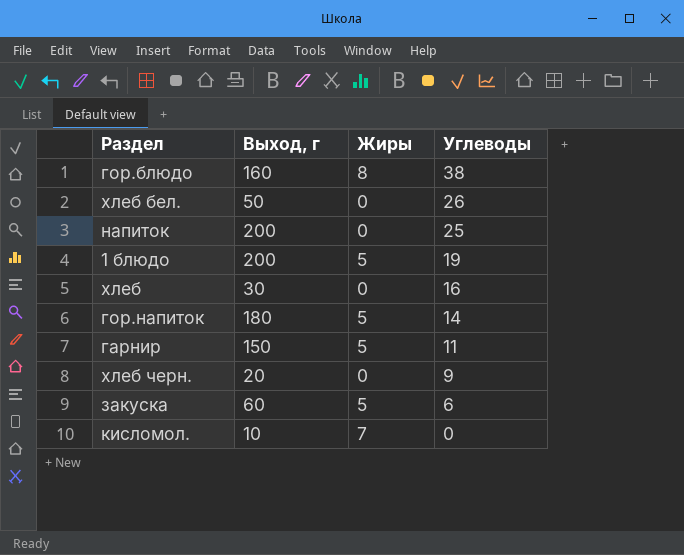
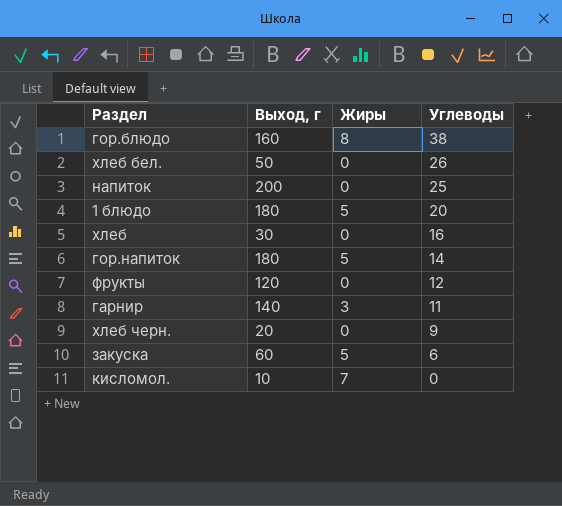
1 блюдо | Выход, г: 200 -> 180
1 блюдо | Углеводы: 19 -> 20
row фрукты: none -> 120 | 0 | 12
гарнир | Выход, г: 150 -> 140
гарнир | Жиры: 5 -> 3

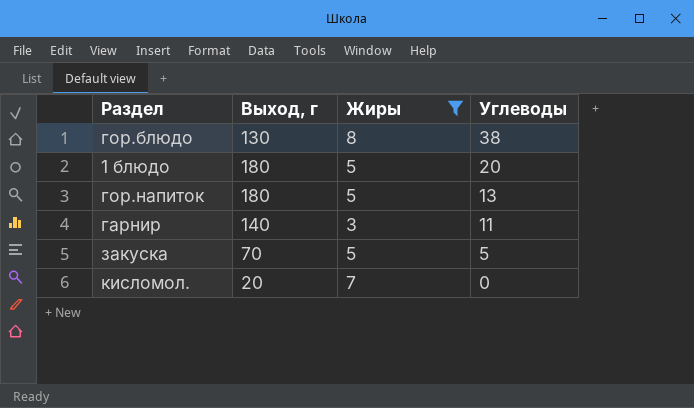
filter: none -> Жиры != 0
гор.блюдо | Выход, г: 160 -> 130
гор.напиток | Углеводы: 14 -> 13
закуска | Выход, г: 60 -> 70
закуска | Углеводы: 6 -> 5
кисломол. | Выход, г: 10 -> 20

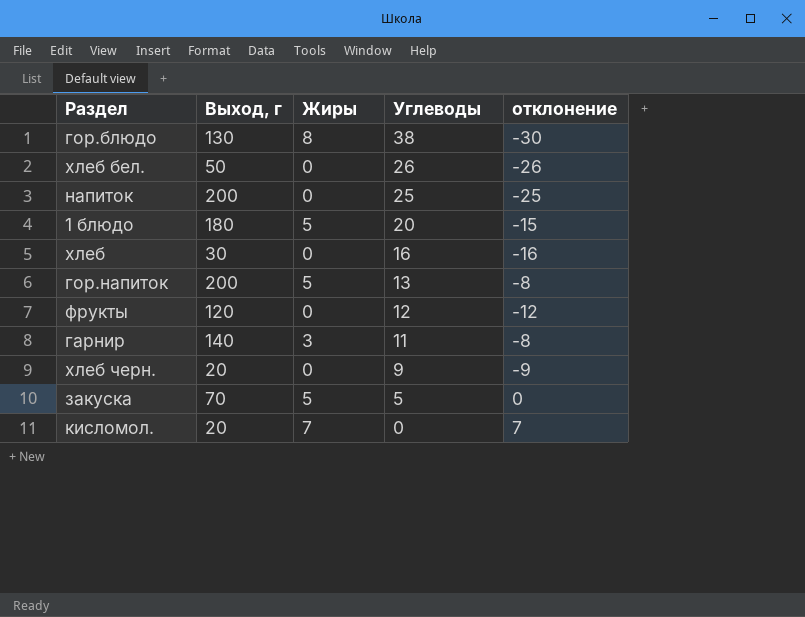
filter: Жиры != 0 -> none
column отклонение | formula: none -> [Жиры] - [Углеводы]
гор.напиток | Выход, г: 180 -> 200

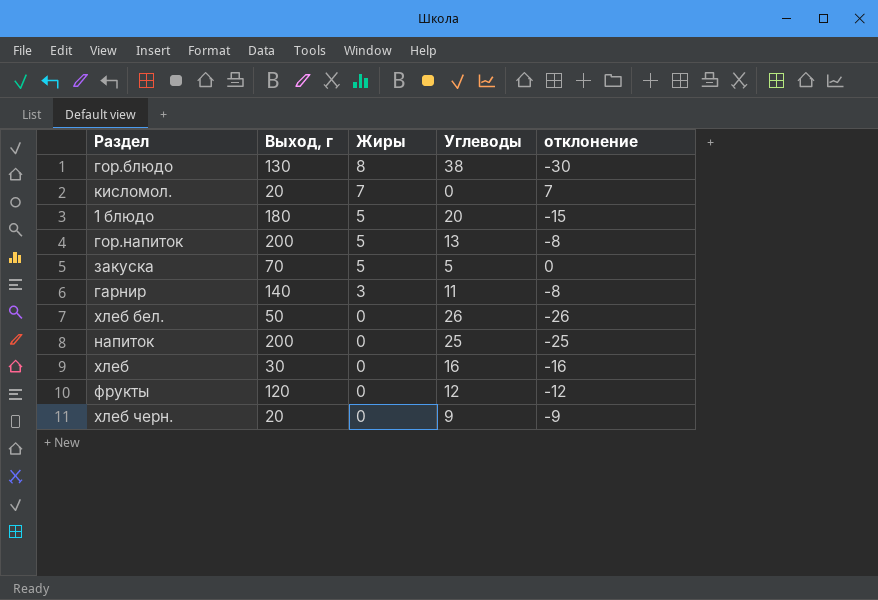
row order: Углеводы descending -> Жиры descending

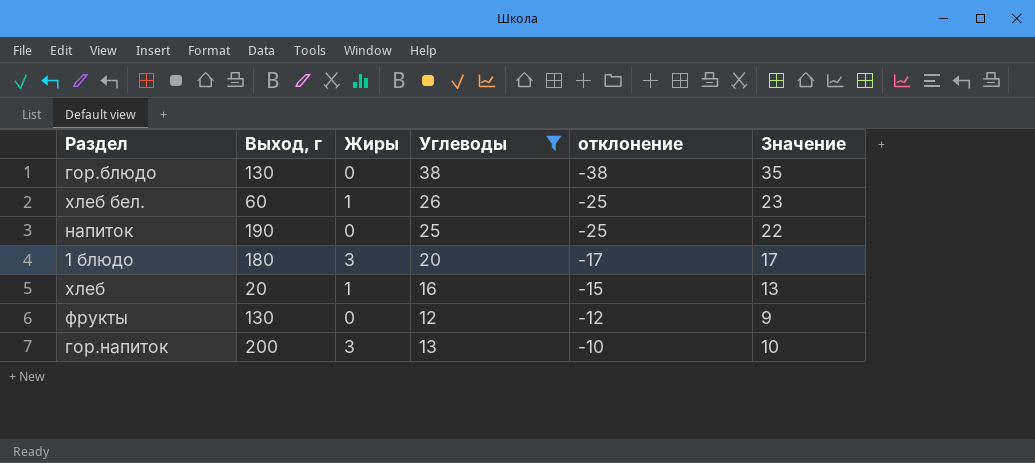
filter: none -> Углеводы >= 12
row order: Жиры descending -> отклонение ascending
column Значение | formula: none -> [Углеводы] - 3
гор.блюдо | Жиры: 8 -> 0
гор.блюдо | отклонение: -30 -> -38
хлеб бел. | Выход, г: 50 -> 60
хлеб бел. | Жиры: 0 -> 1
хлеб бел. | отклонение: -26 -> -25
напиток | Выход, г: 200 -> 190
1 блюдо | Жиры: 5 -> 3
1 блюдо | отклонение: -15 -> -17
хлеб | Выход, г: 30 -> 20
хлеб | Жиры: 0 -> 1
хлеб | отклонение: -16 -> -15
фрукты | Выход, г: 120 -> 130
гор.напиток | Жиры: 5 -> 3
гор.напиток | отклонение: -8 -> -10

